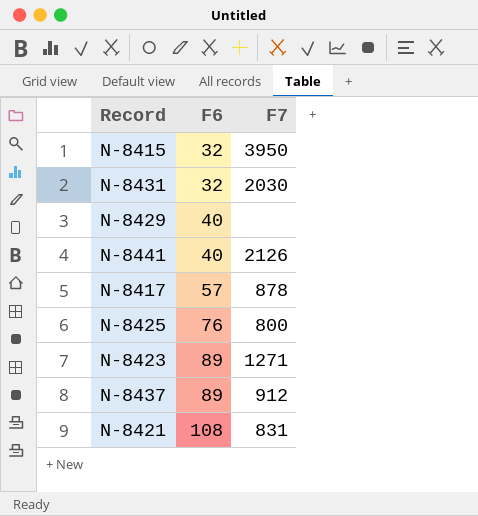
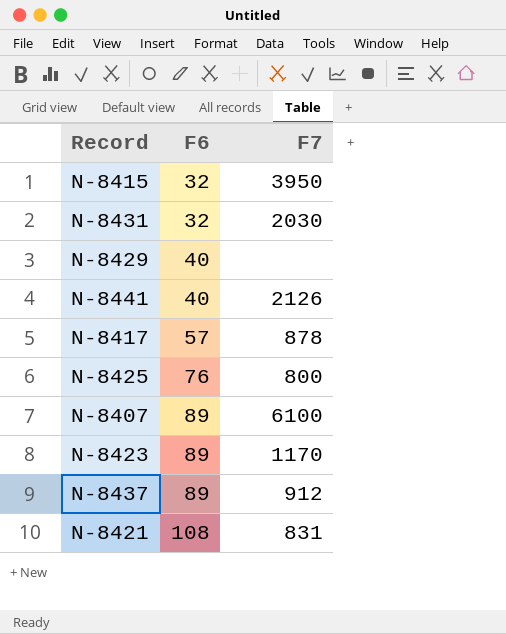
row N-8407: none -> 89 | 6100
N-8423 | F7: 1271 -> 1170

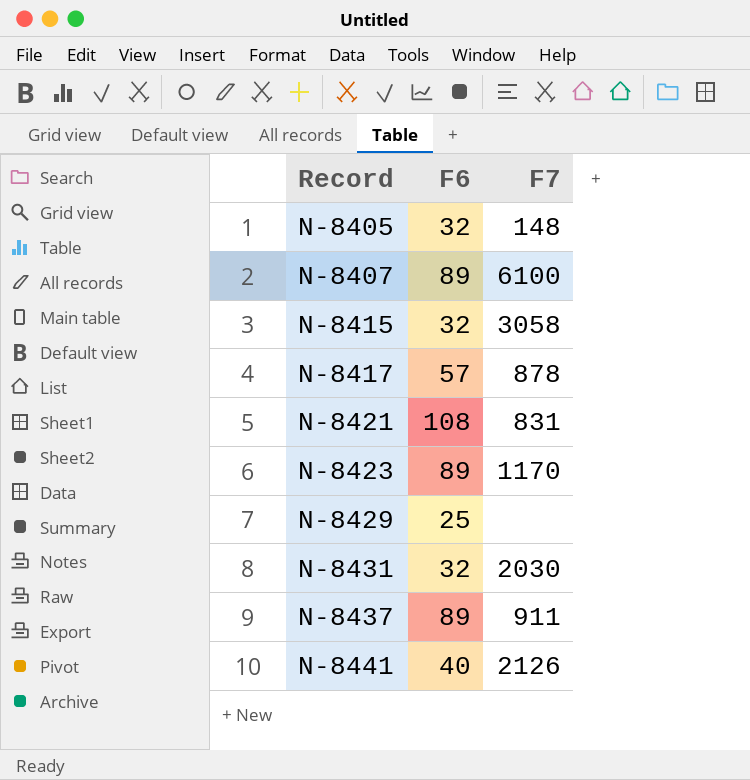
row order: F6 ascending -> Record ascending
row N-8425: 76 | 800 -> none
row N-8405: none -> 32 | 148
N-8415 | F7: 3950 -> 3058
N-8429 | F6: 40 -> 25
N-8437 | F7: 912 -> 911

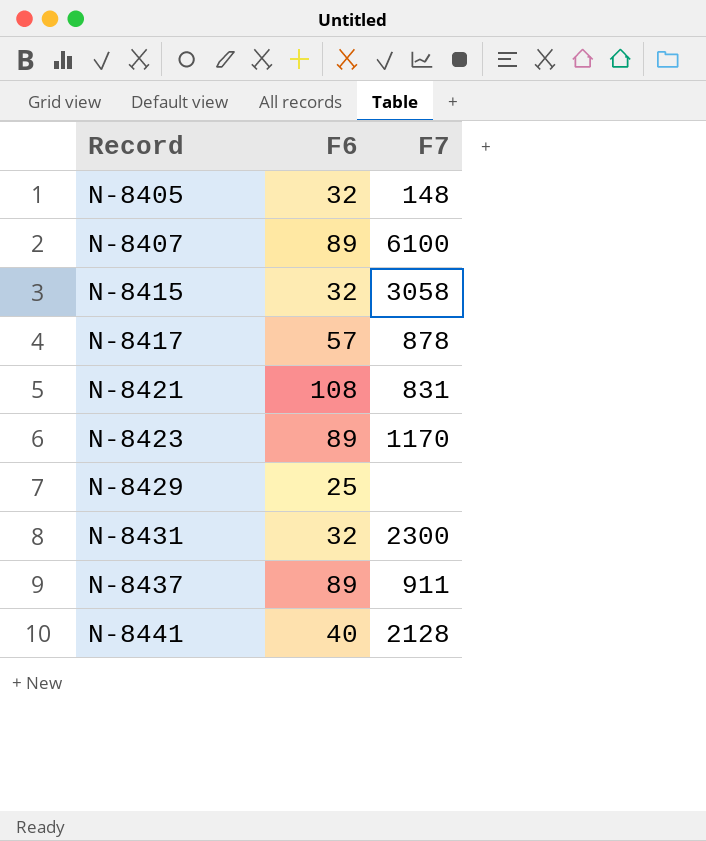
N-8431 | F7: 2030 -> 2300
N-8441 | F7: 2126 -> 2128

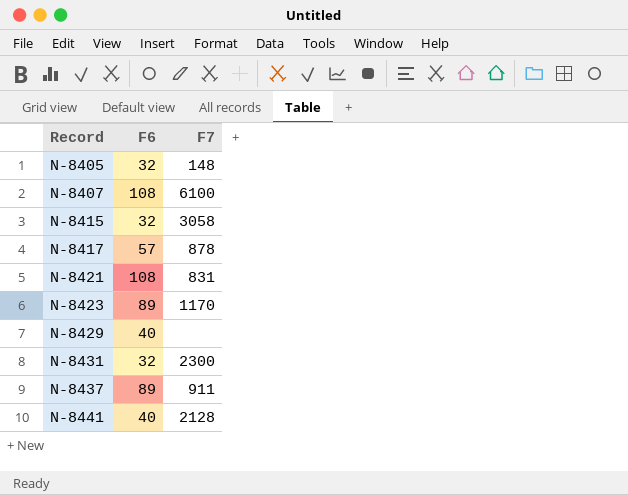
N-8407 | F6: 89 -> 108
N-8429 | F6: 25 -> 40

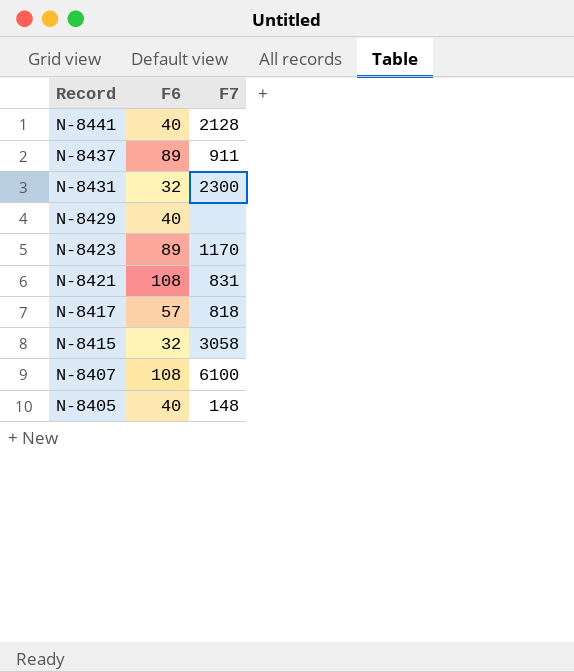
row order: Record ascending -> Record descending
N-8417 | F7: 878 -> 818
N-8405 | F6: 32 -> 40

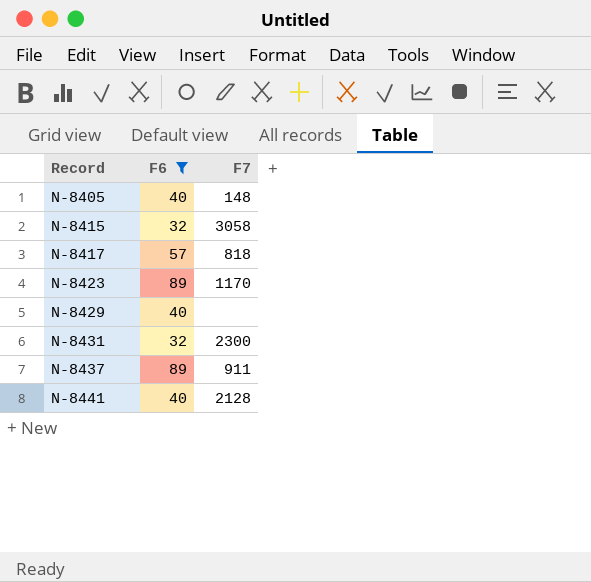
filter: none -> F6 != 108
row order: Record descending -> Record ascending

